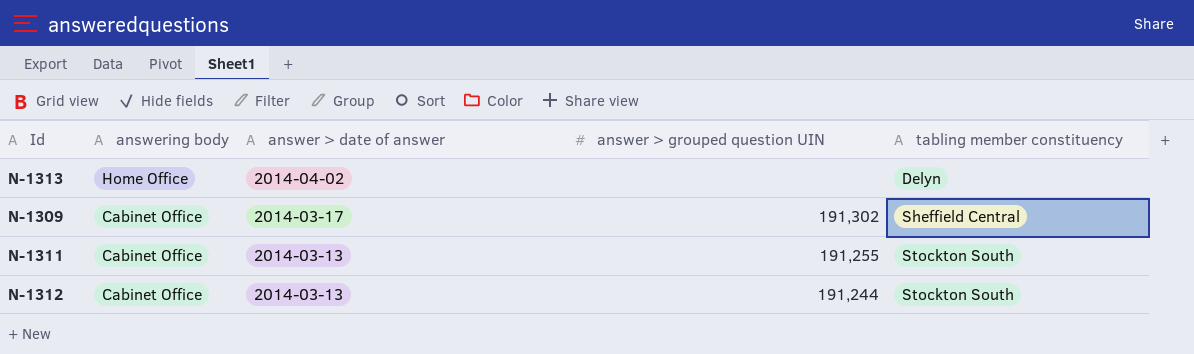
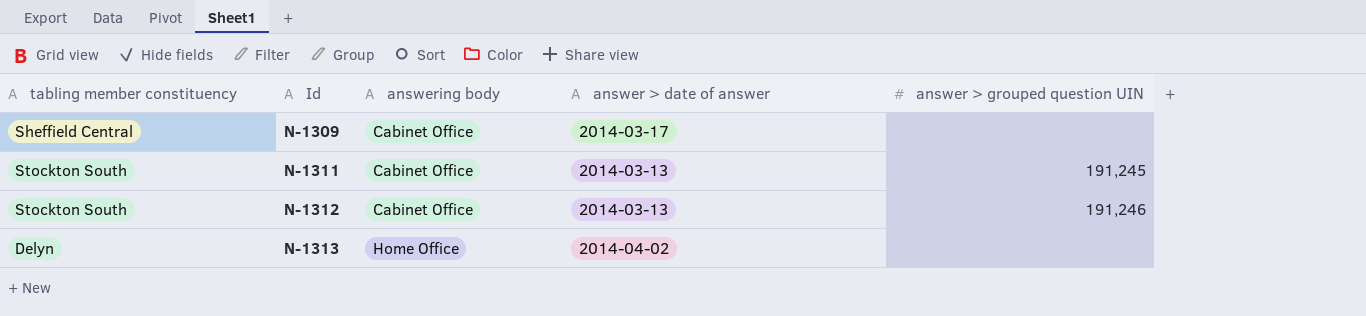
row order: answering body descending -> Id ascending
column tabling member constituency | position: 5 -> 1
N-1309 | answer > grouped question UIN: 191,302 -> none
N-1311 | answer > grouped question UIN: 191,255 -> 191,245
N-1312 | answer > grouped question UIN: 191,244 -> 191,246

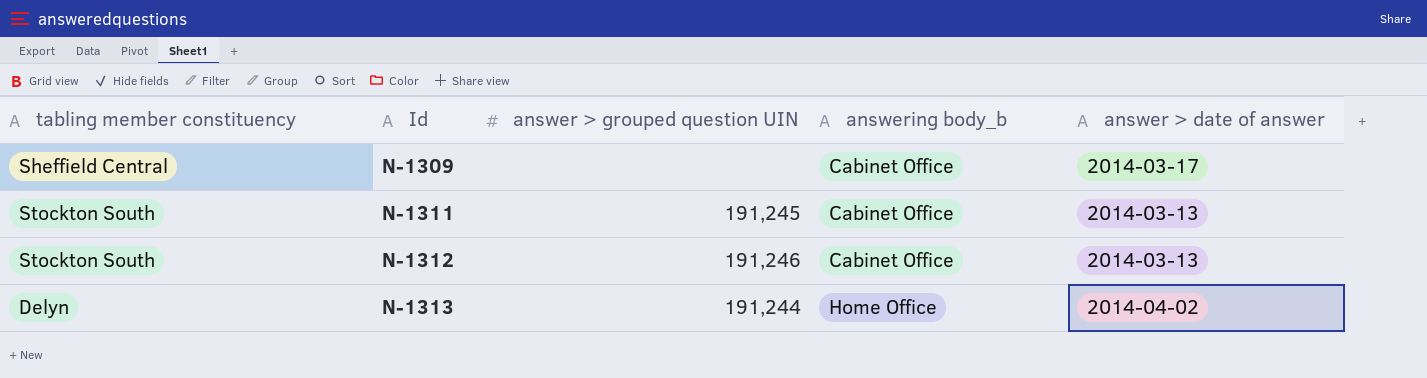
column answer > grouped question UIN | position: 5 -> 3
column name: answering body -> answering body_b
N-1313 | answer > grouped question UIN: none -> 191,244

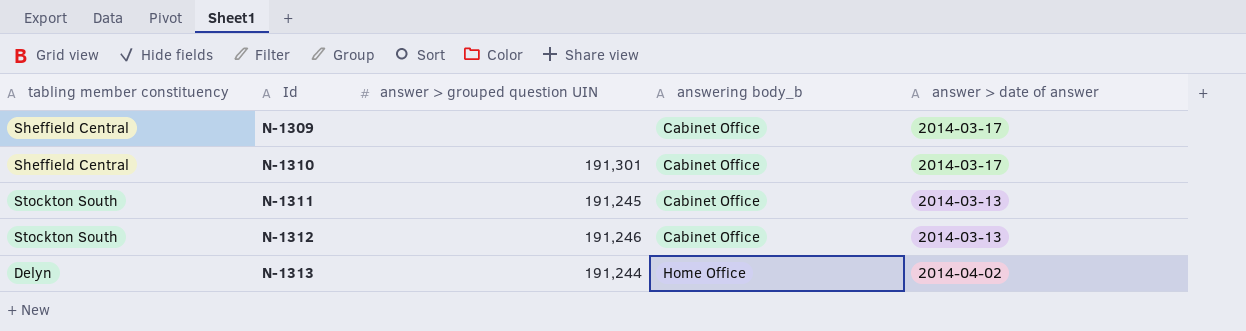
row N-1310: none -> Sheffield Central | 191,301 | Cabinet Office | 2014-03-17

